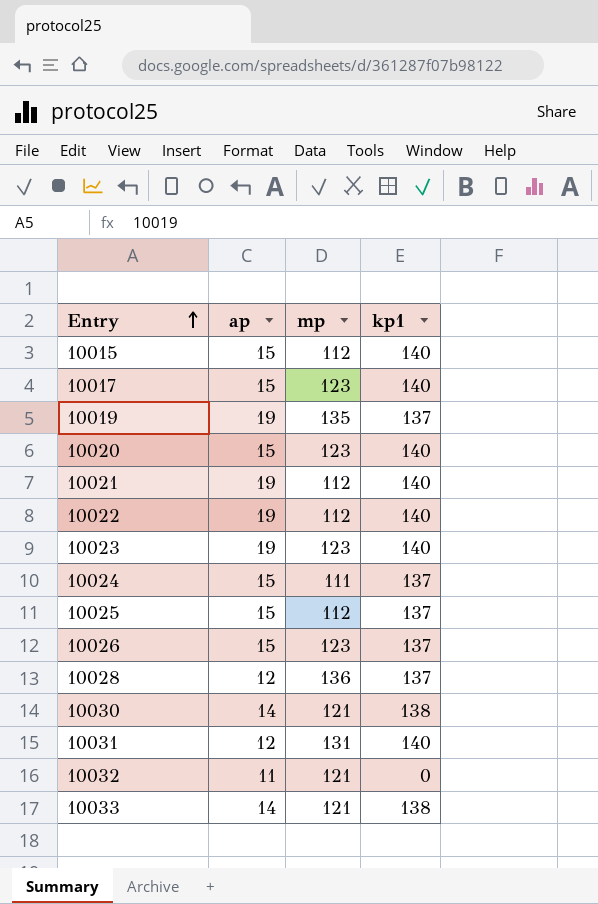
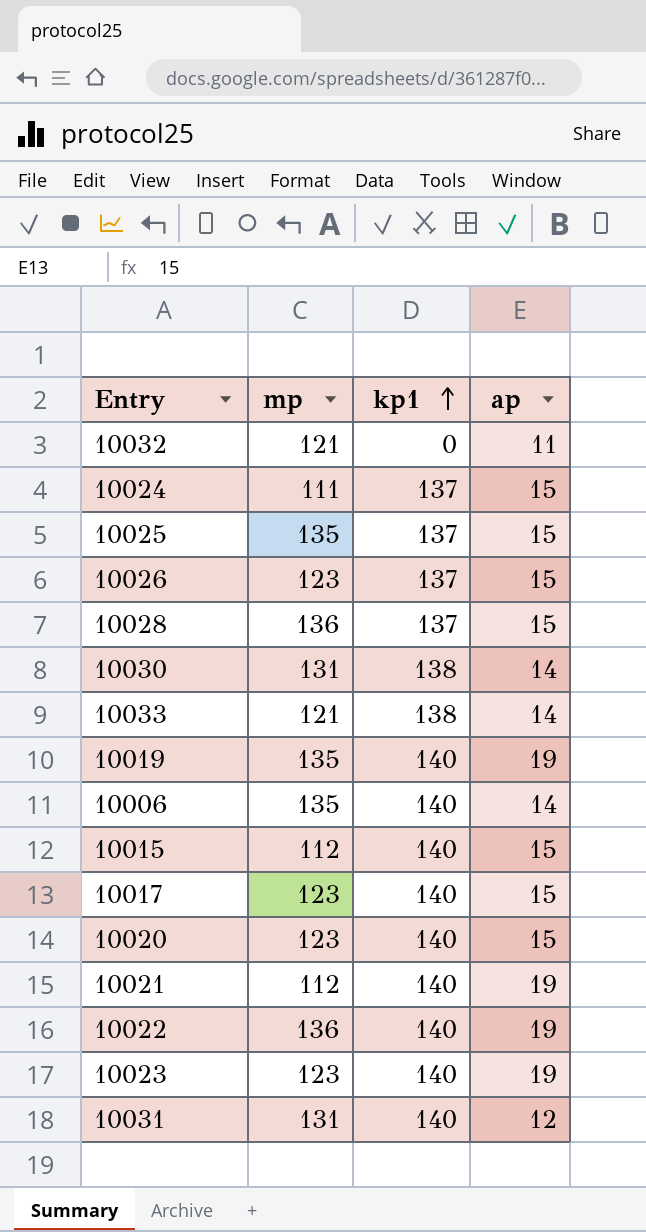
row order: Entry ascending -> kp1 ascending
column ap | position: 2 -> 4
10025 | mp: 112 -> 135
10028 | ap: 12 -> 15
10030 | mp: 121 -> 131
10019 | kp1: 137 -> 140
row 10006: none -> 135 | 140 | 14
10022 | mp: 112 -> 136

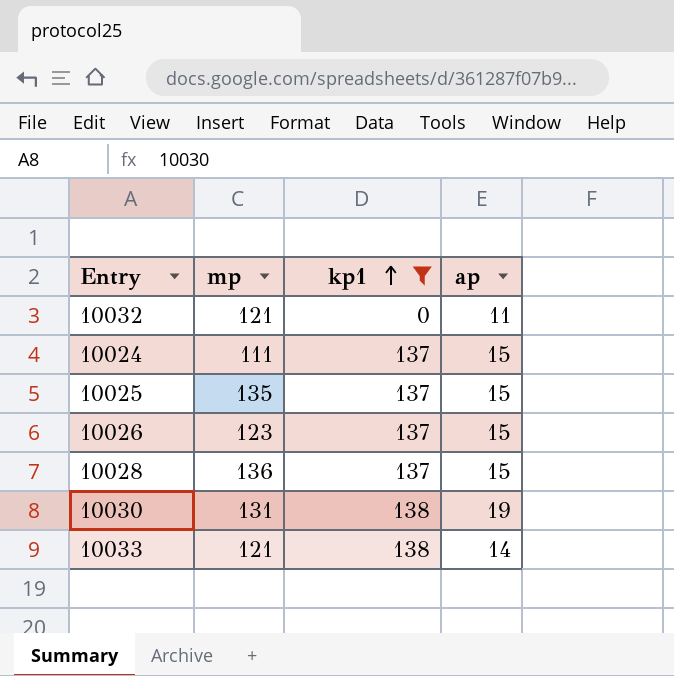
filter: none -> kp1 != 140
10030 | ap: 14 -> 19

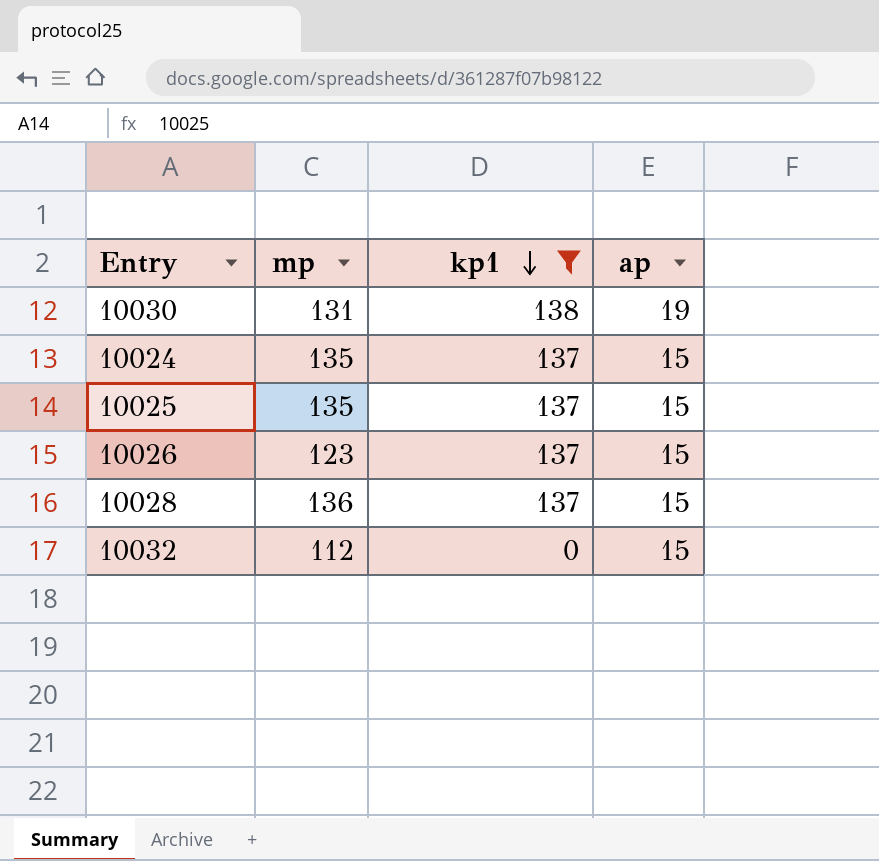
row order: kp1 ascending -> kp1 descending
row 10033: 121 | 138 | 14 -> none
10024 | mp: 111 -> 135
10032 | mp: 121 -> 112
10032 | ap: 11 -> 15

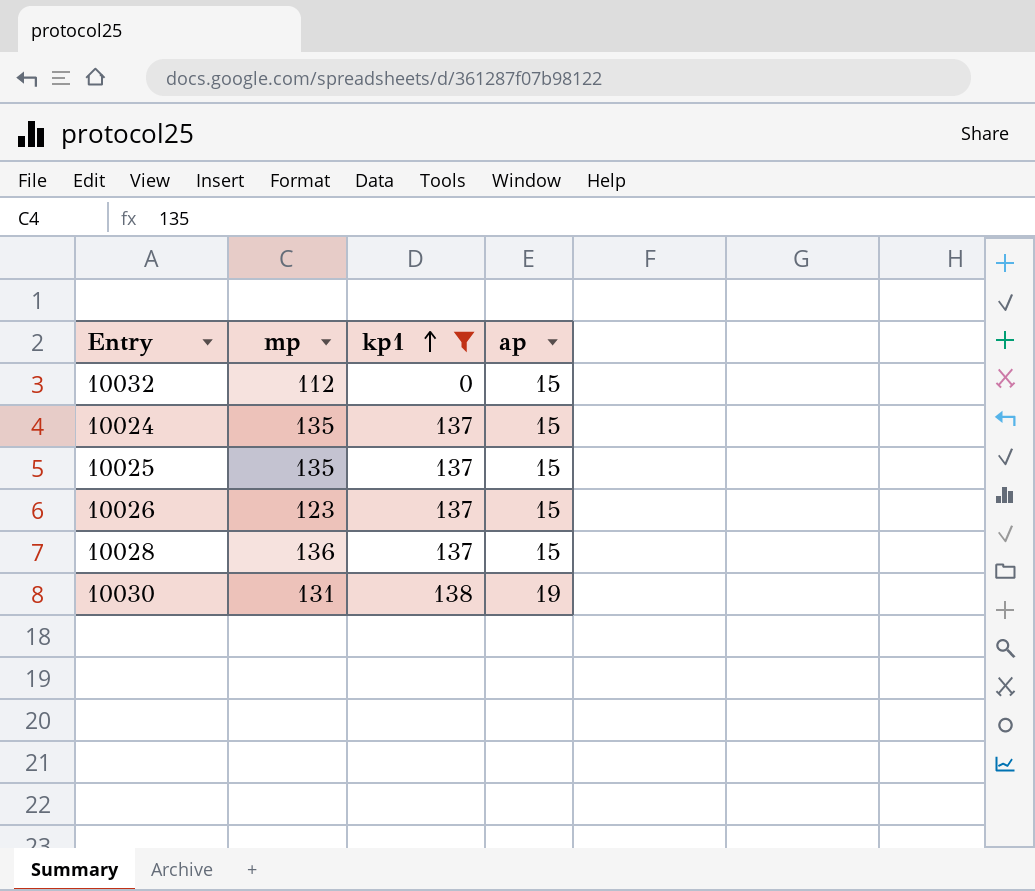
row order: kp1 descending -> kp1 ascending

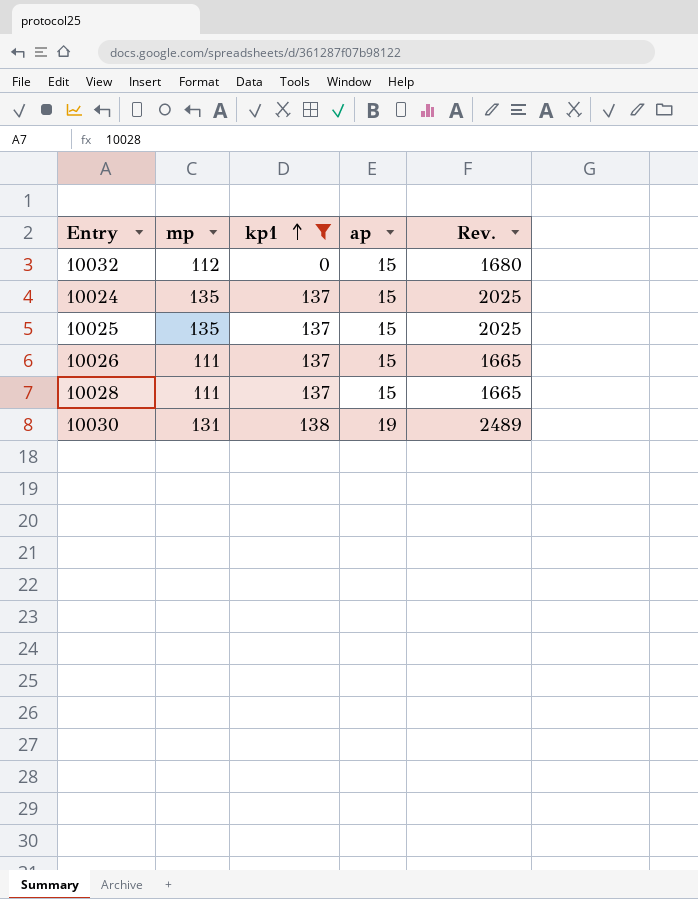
column Rev. | formula: none -> [mp] * [ap]
10026 | mp: 123 -> 111
10028 | mp: 136 -> 111

